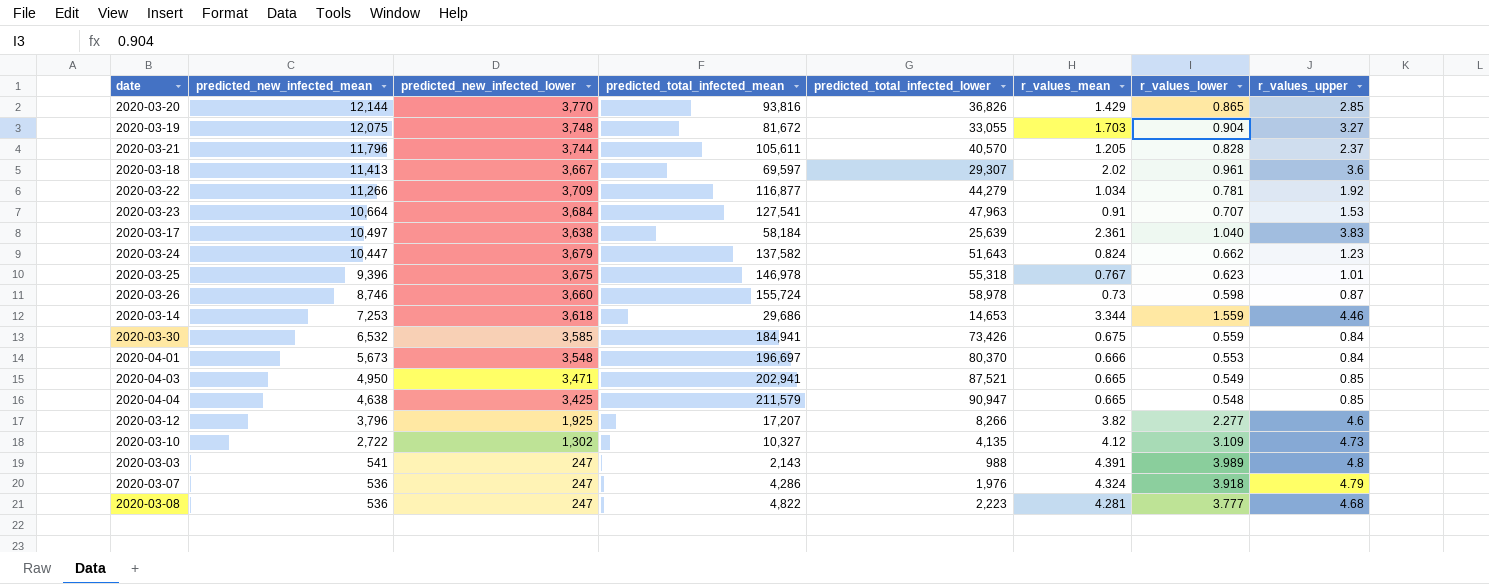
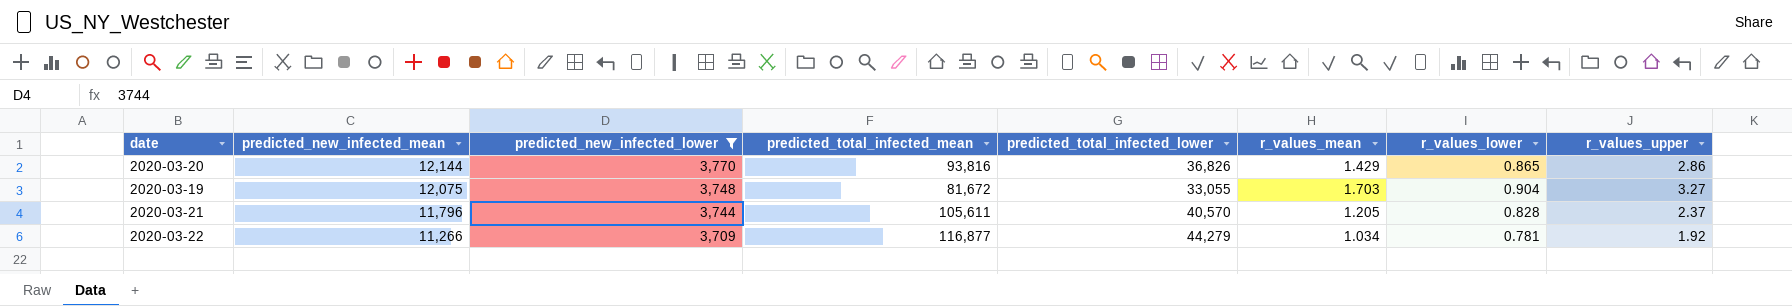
filter: none -> predicted_new_infected_lower >= 3,709
2020-03-20 | r_values_upper: 2.85 -> 2.86

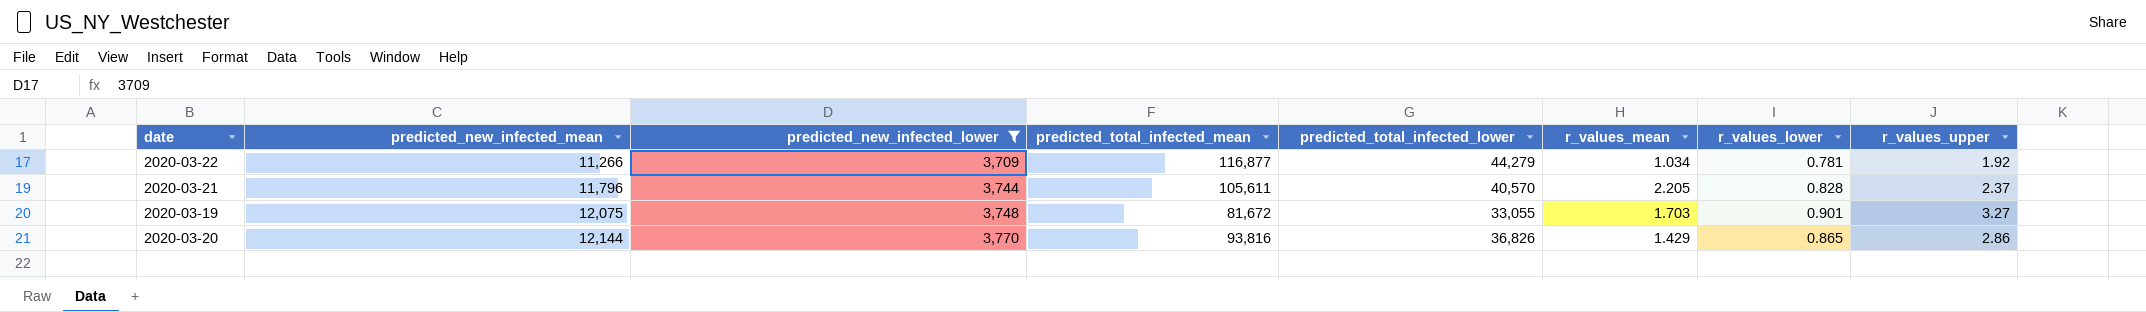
row order: predicted_new_infected_mean descending -> predicted_new_infected_mean ascending
2020-03-21 | r_values_mean: 1.205 -> 2.205
2020-03-19 | r_values_lower: 0.904 -> 0.901

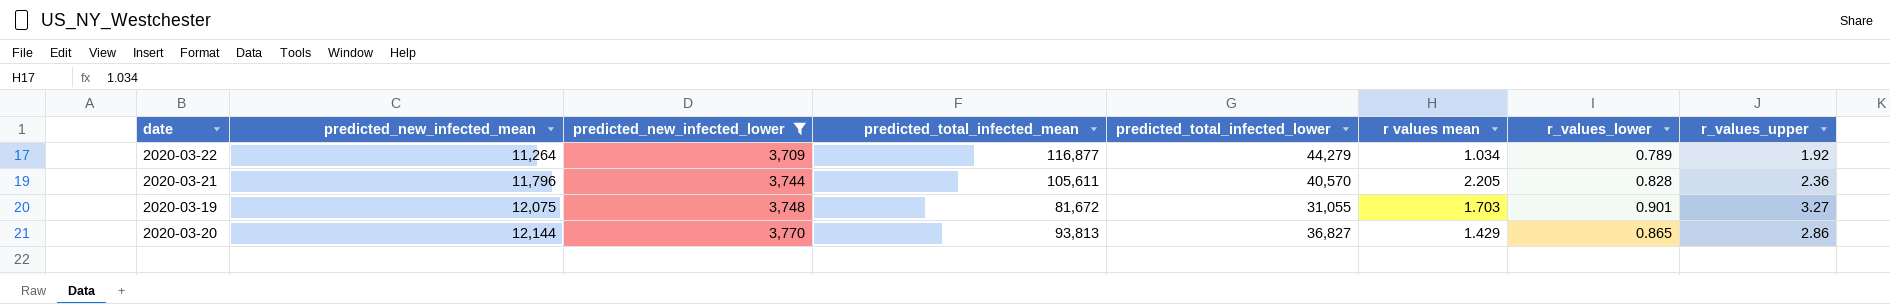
column name: r_values_mean -> r values mean
2020-03-22 | predicted_new_infected_mean: 11,266 -> 11,264
2020-03-22 | r_values_lower: 0.781 -> 0.789
2020-03-21 | r_values_upper: 2.37 -> 2.36
2020-03-19 | predicted_total_infected_lower: 33,055 -> 31,055
2020-03-20 | predicted_total_infected_mean: 93,816 -> 93,813
2020-03-20 | predicted_total_infected_lower: 36,826 -> 36,827

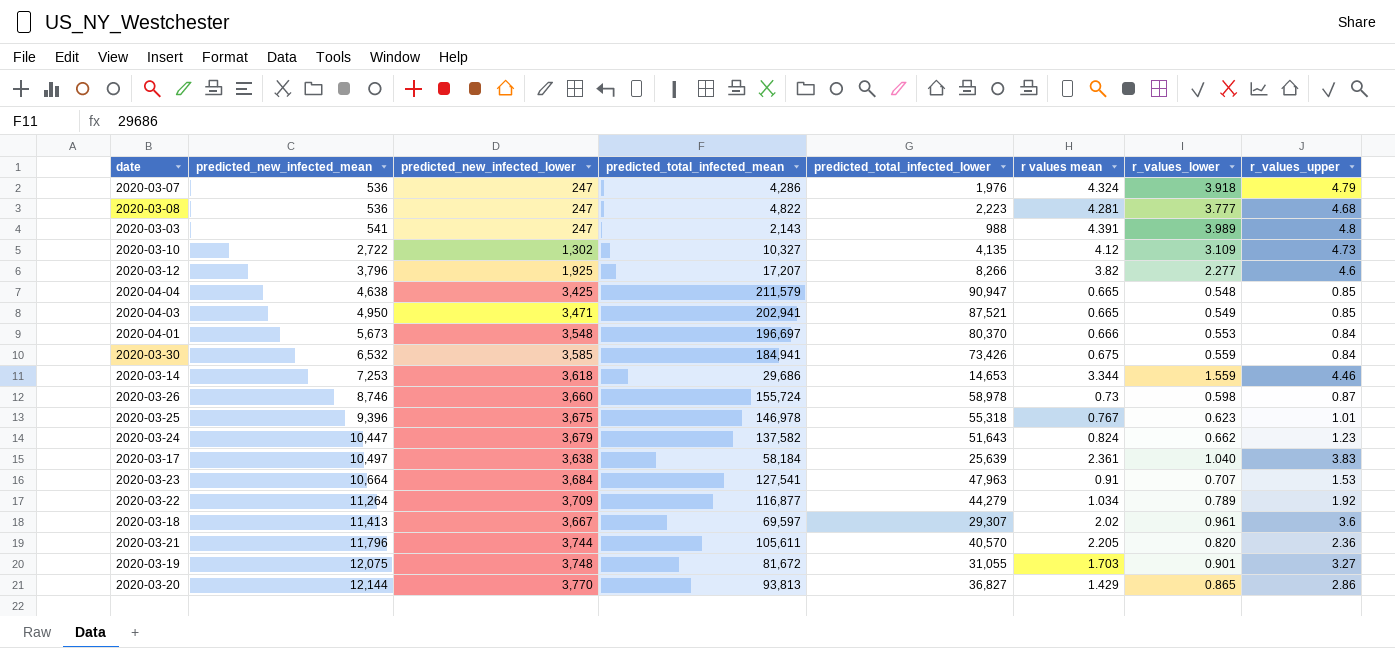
filter: predicted_new_infected_lower >= 3,709 -> none
2020-03-21 | r_values_lower: 0.828 -> 0.820

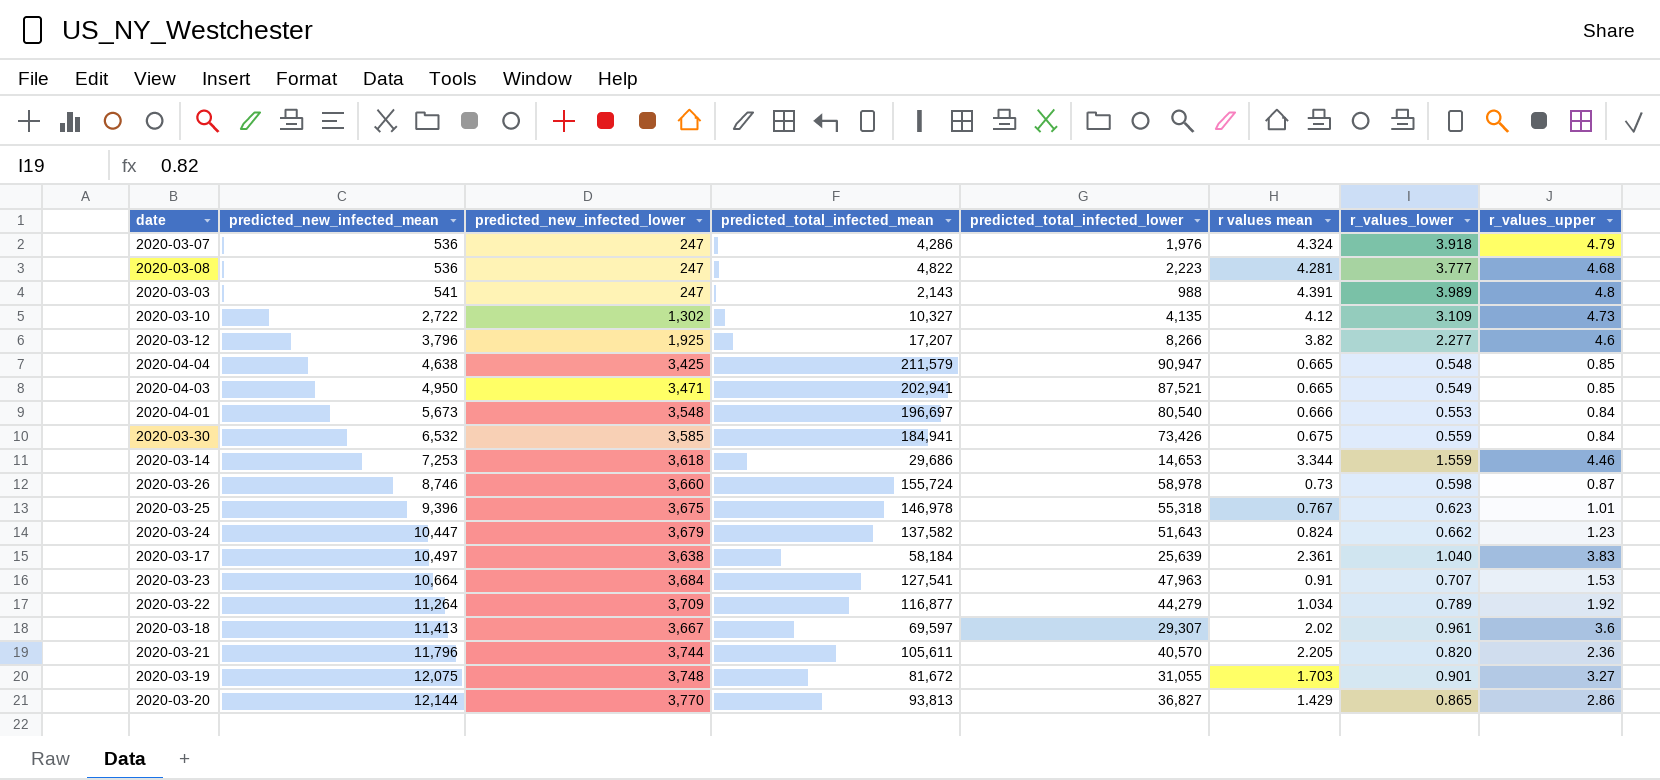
2020-04-01 | predicted_total_infected_lower: 80,370 -> 80,540

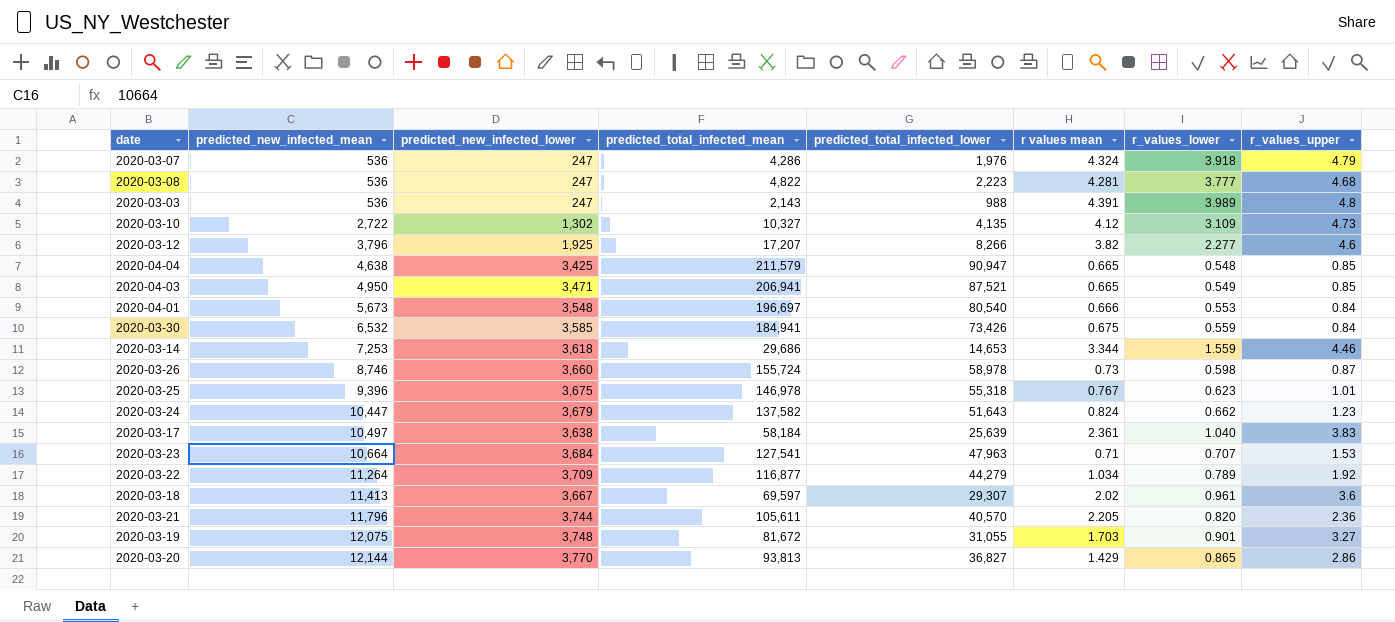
2020-03-03 | predicted_new_infected_mean: 541 -> 536
2020-04-03 | predicted_total_infected_mean: 202,941 -> 206,941
2020-03-23 | r values mean: 0.91 -> 0.71

